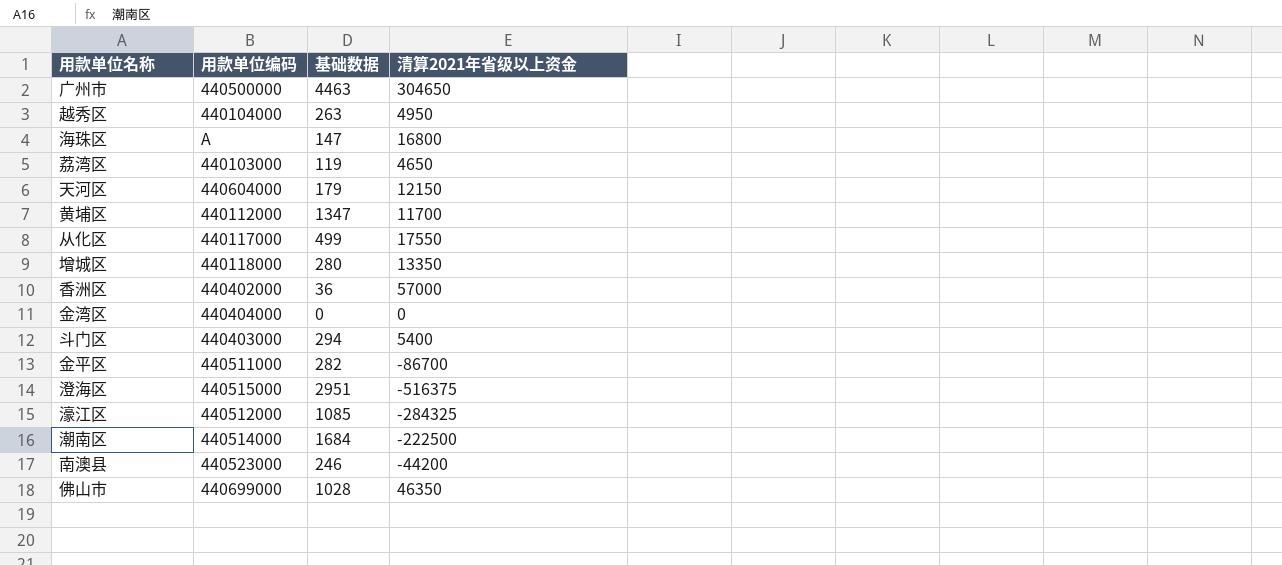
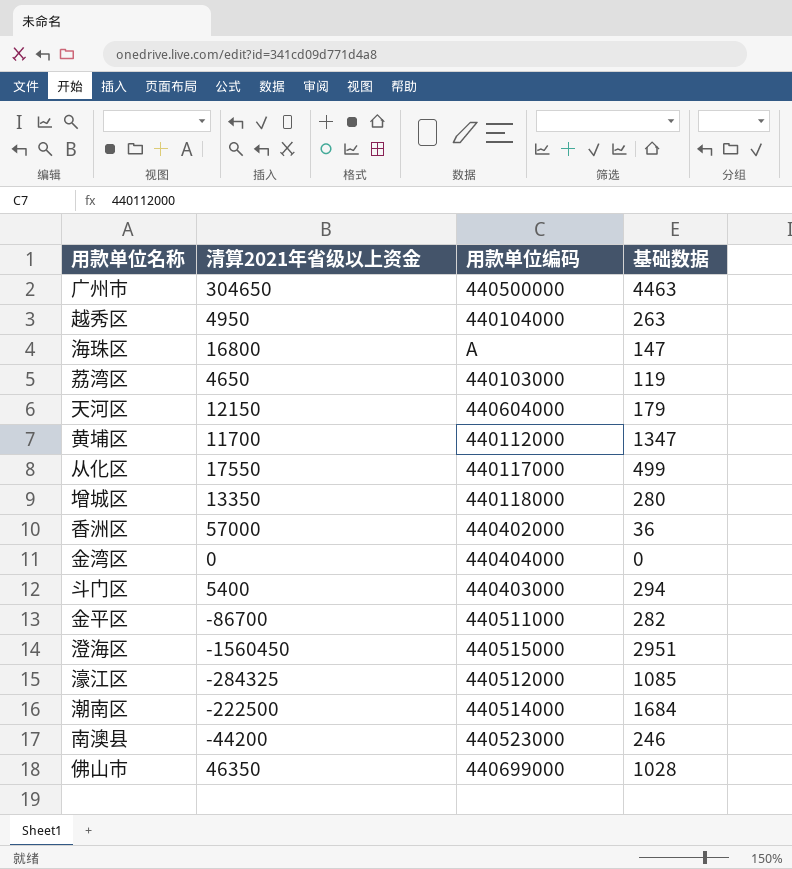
column 清算2021年省级以上资金 | position: 4 -> 2
澄海区 | 清算2021年省级以上资金: -516375 -> -1560450

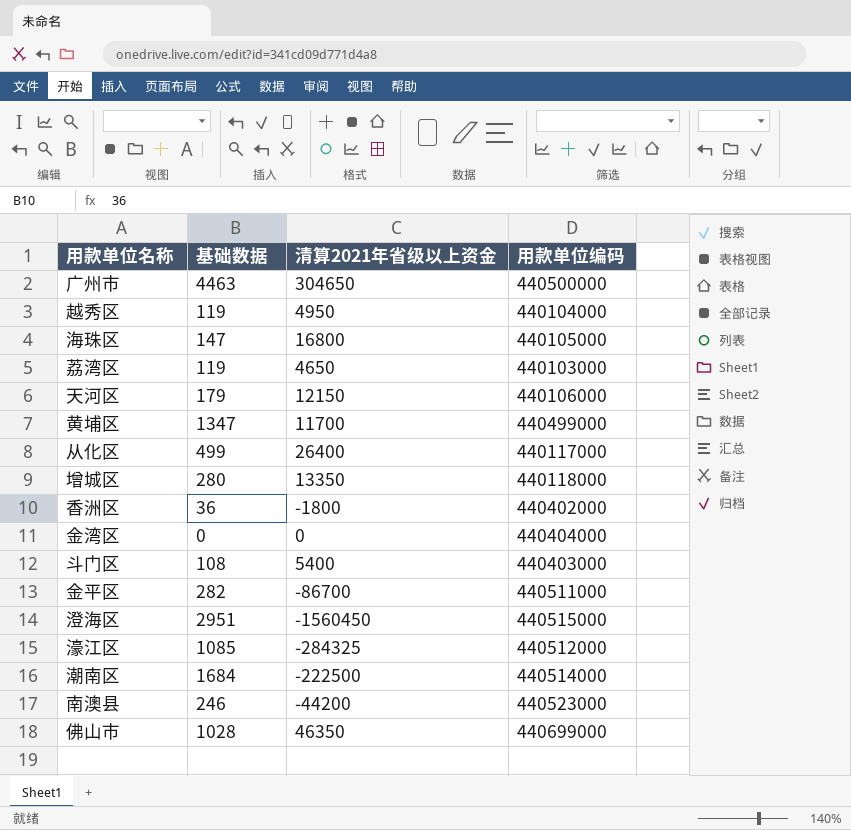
column 基础数据 | position: 4 -> 2
越秀区 | 基础数据: 263 -> 119
海珠区 | 用款单位编码: A -> 440105000
天河区 | 用款单位编码: 440604000 -> 440106000
黄埔区 | 用款单位编码: 440112000 -> 440499000
从化区 | 清算2021年省级以上资金: 17550 -> 26400
香洲区 | 清算2021年省级以上资金: 57000 -> -1800
斗门区 | 基础数据: 294 -> 108

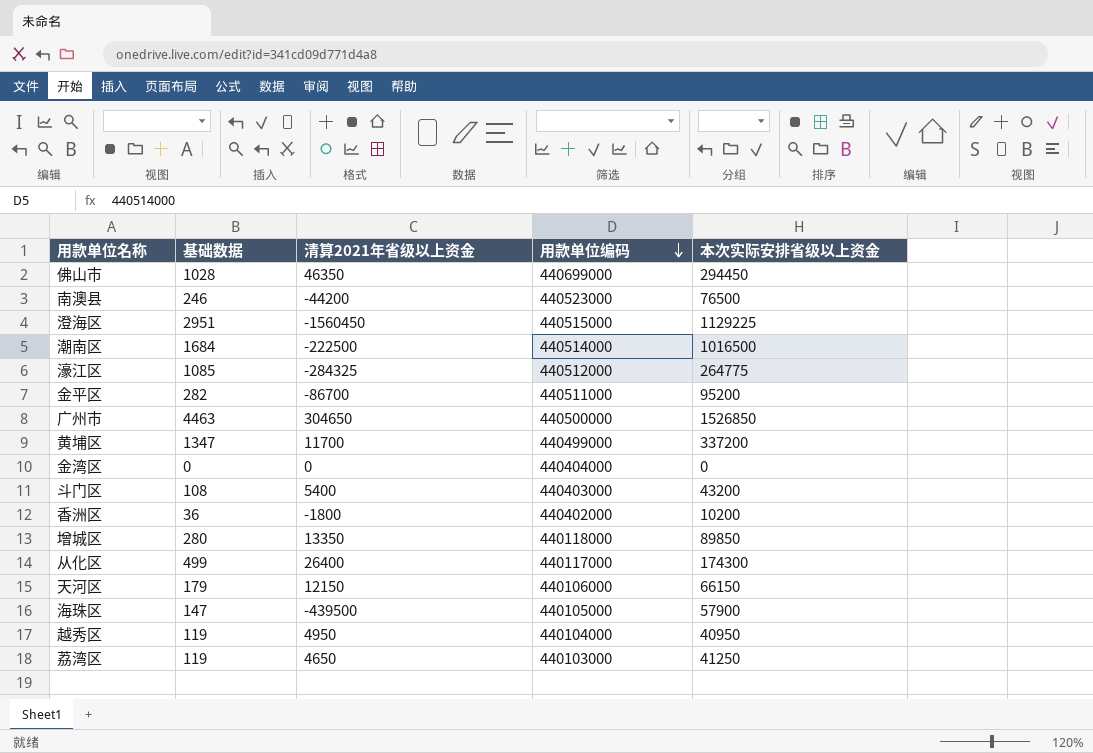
row order: none -> 用款单位编码 descending
column 本次实际安排省级以上资金 | position: none -> 5
海珠区 | 清算2021年省级以上资金: 16800 -> -439500

